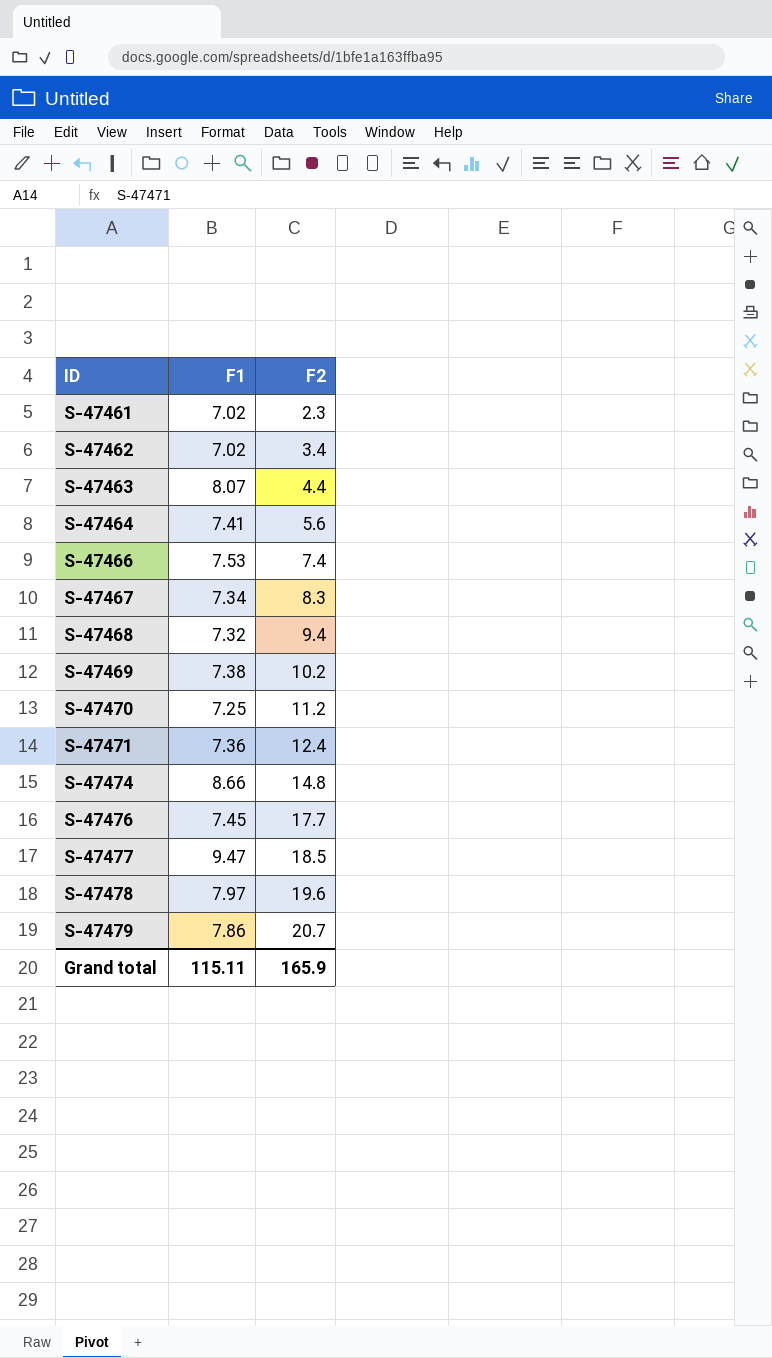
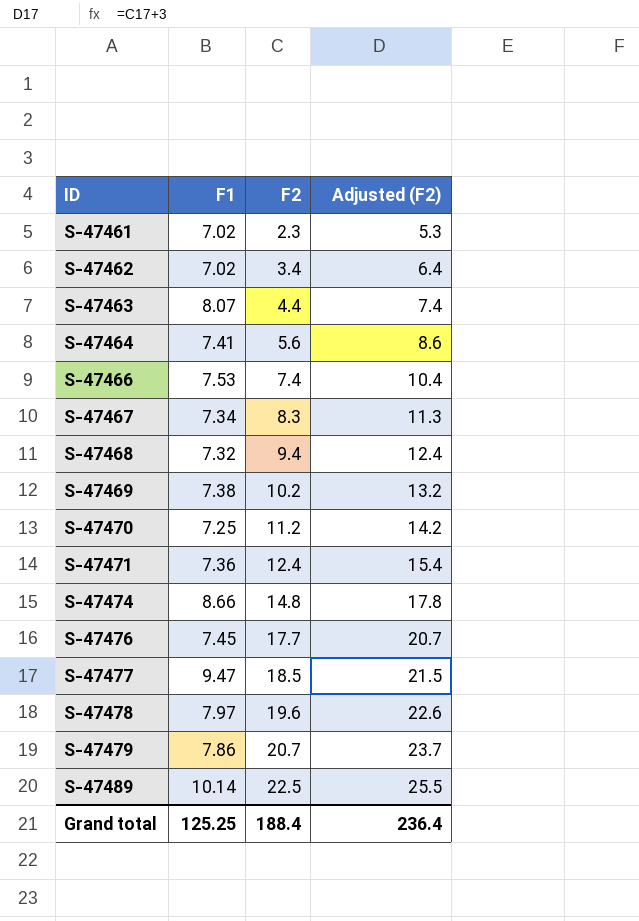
column Adjusted (F2) | formula: none -> [F2] + 3
row S-47489: none -> 10.14 | 22.5 | 25.5
Grand total | F1: 115.11 -> 125.25
Grand total | F2: 165.9 -> 188.4

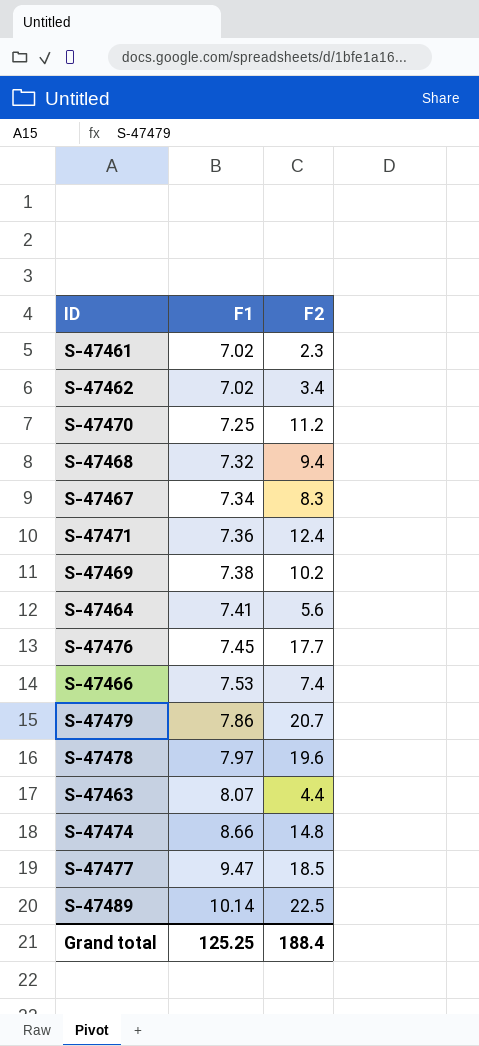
row order: ID ascending -> F1 ascending
column Adjusted (F2) | formula: [F2] + 3 -> none

